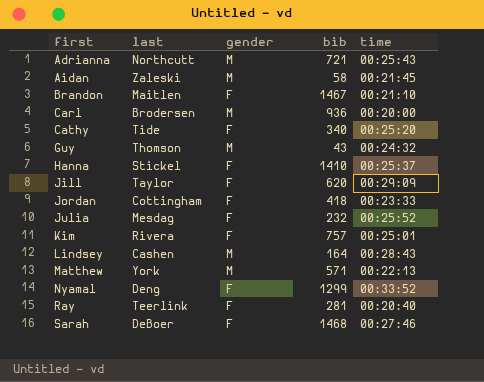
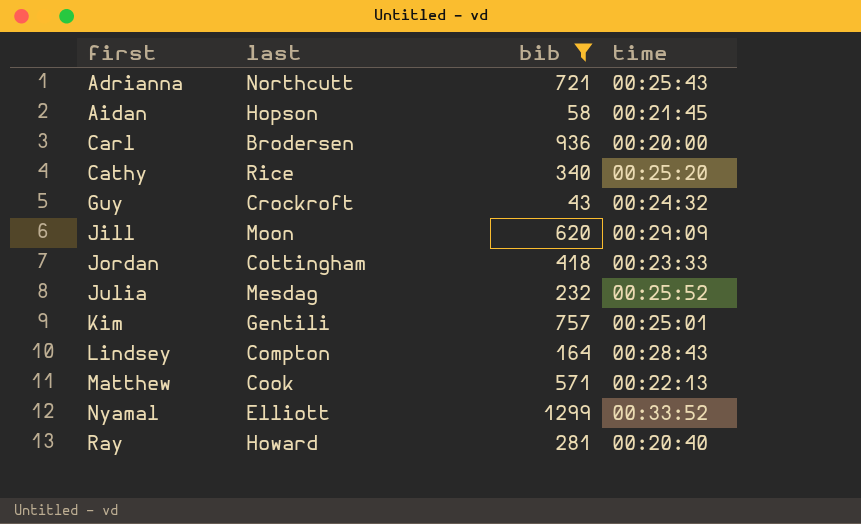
filter: none -> bib <= 1299
column gender | position: 3 -> none
Aidan | last: Zaleski -> Hopson
Cathy | last: Tide -> Rice
Guy | last: Thomson -> Crockroft
Jill | last: Taylor -> Moon
Kim | last: Rivera -> Gentili
Lindsey | last: Cashen -> Compton
Matthew | last: York -> Cook
Nyamal | last: Deng -> Elliott
Ray | last: Teerlink -> Howard

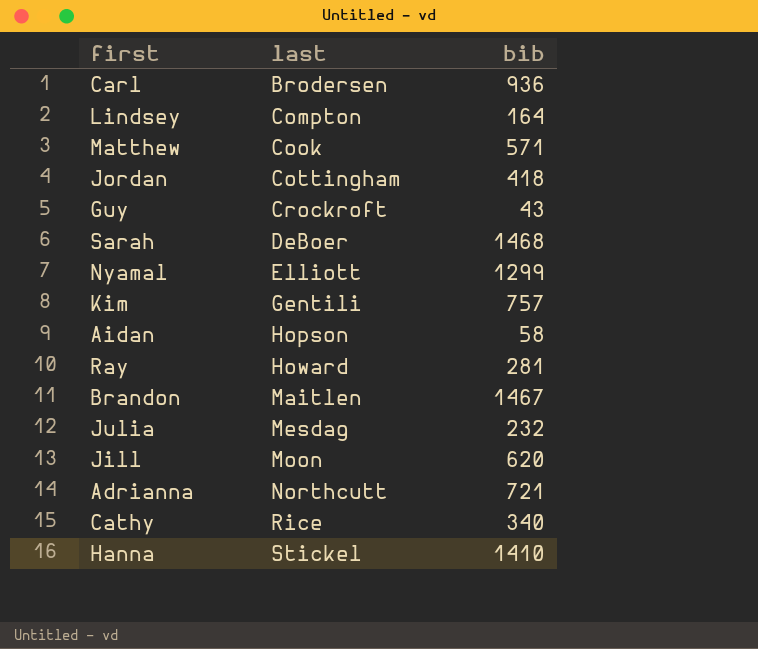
filter: bib <= 1299 -> none
row order: first ascending -> last ascending
column time | position: 4 -> none

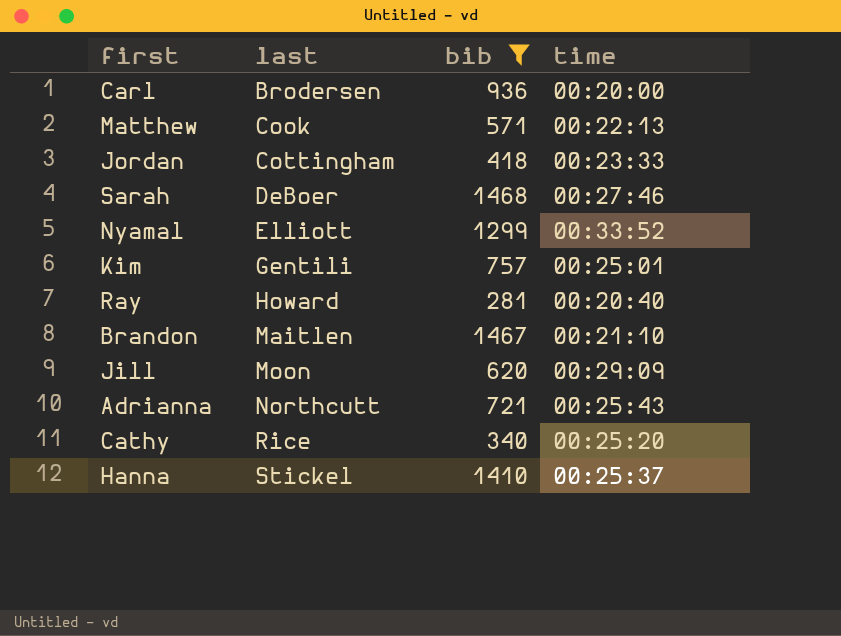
filter: none -> bib >= 281
column time | position: none -> 4

